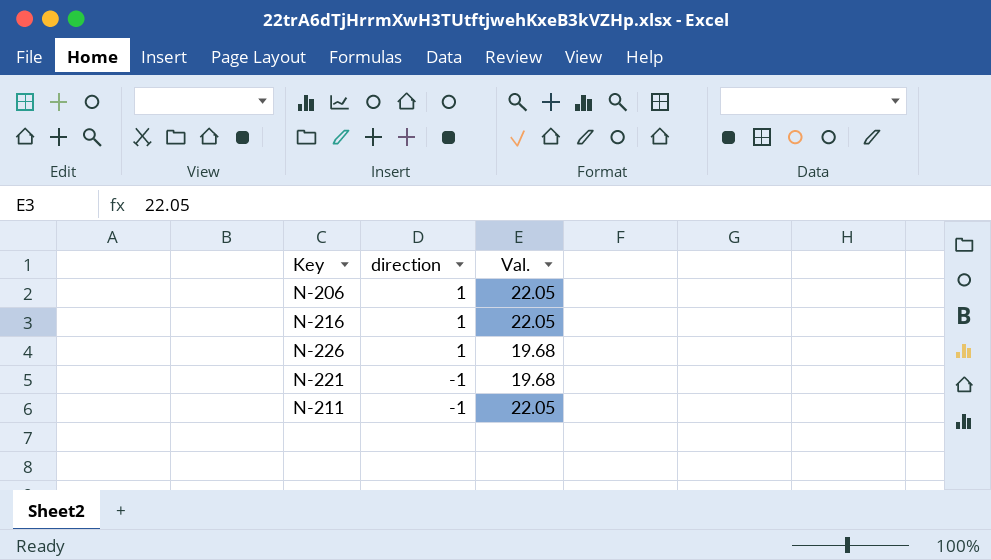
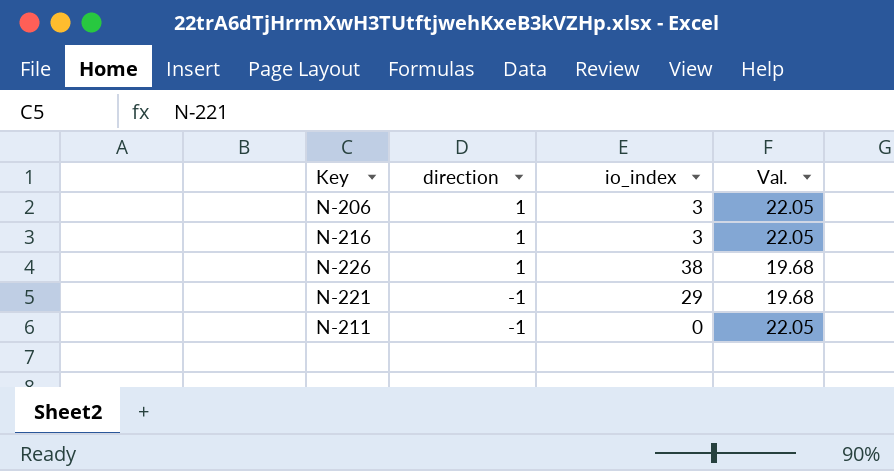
column io_index | position: none -> 3

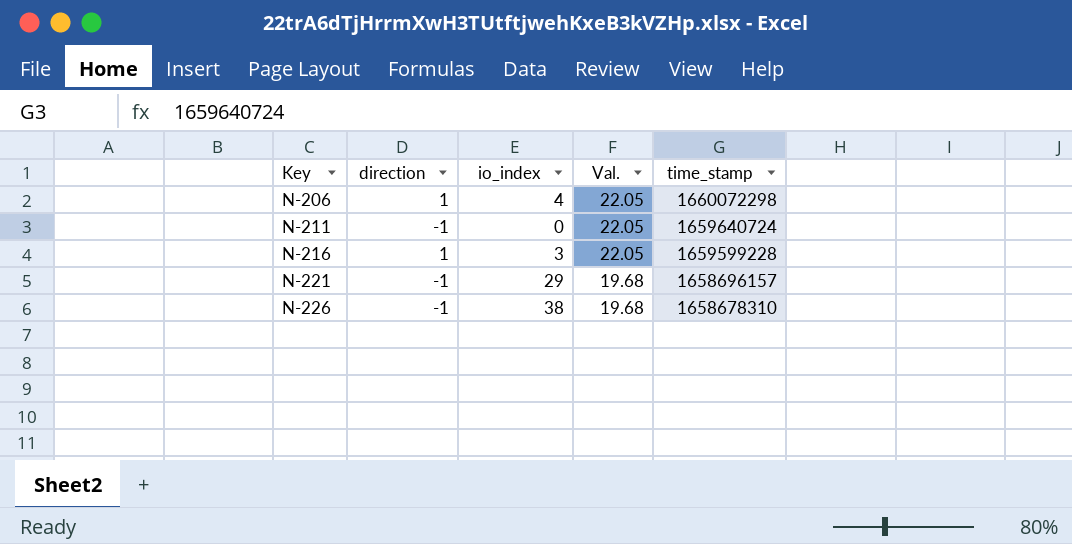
row order: direction descending -> Key ascending
column time_stamp | position: none -> 5
N-206 | io_index: 3 -> 4
N-226 | direction: 1 -> -1

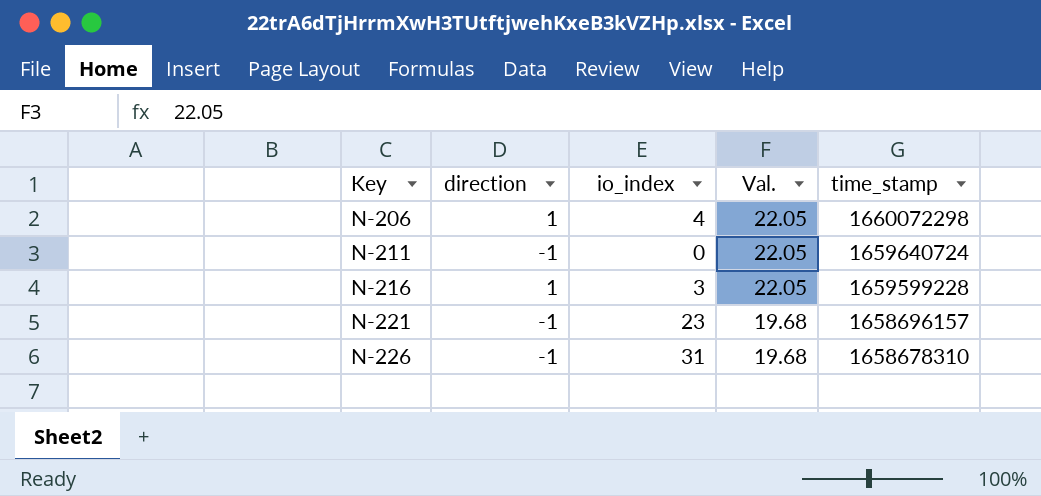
N-221 | io_index: 29 -> 23
N-226 | io_index: 38 -> 31

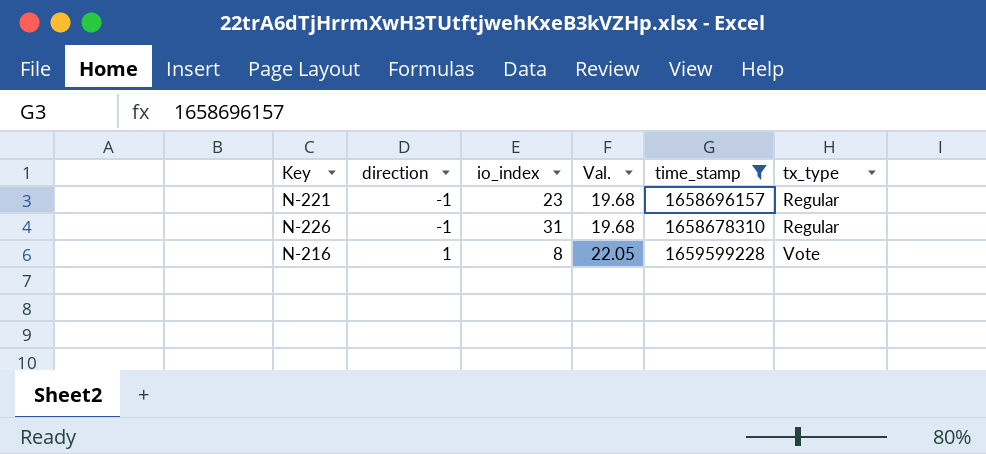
filter: none -> time_stamp <= 1659599228
row order: Key ascending -> direction ascending
column tx_type | position: none -> 6
N-216 | io_index: 3 -> 8

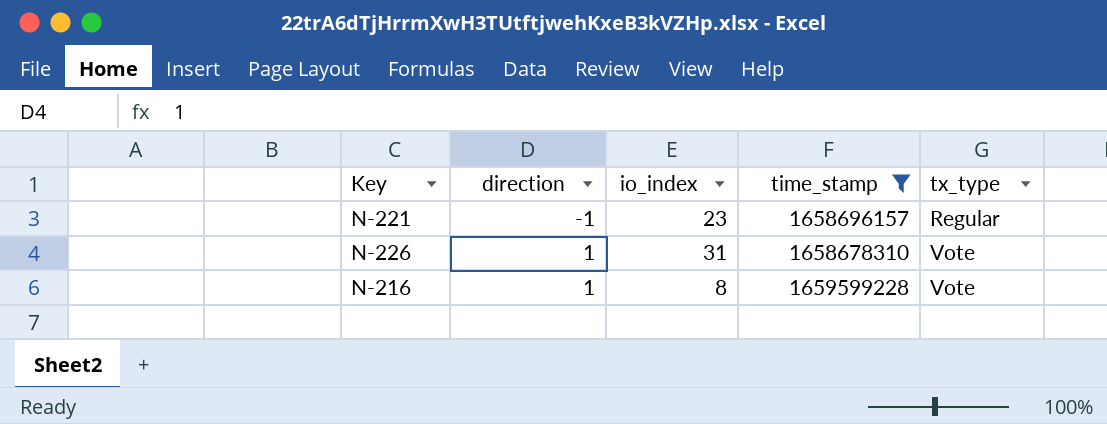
column Val. | position: 4 -> none
N-226 | direction: -1 -> 1
N-226 | tx_type: Regular -> Vote

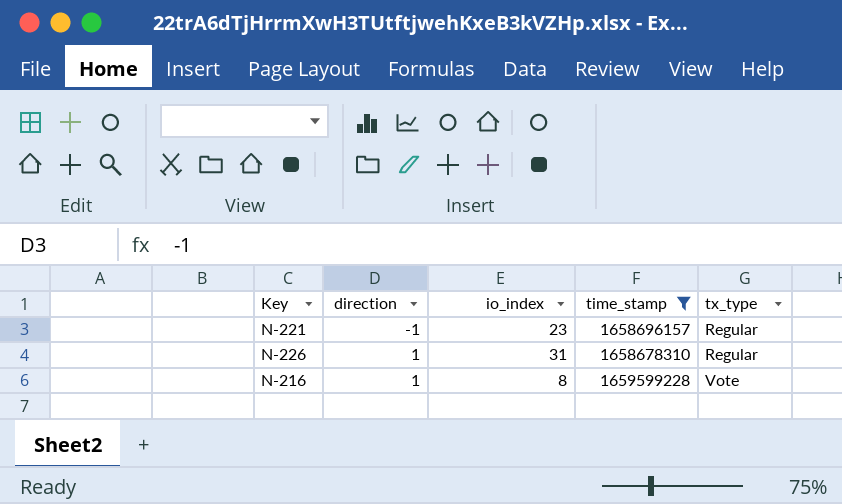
N-226 | tx_type: Vote -> Regular

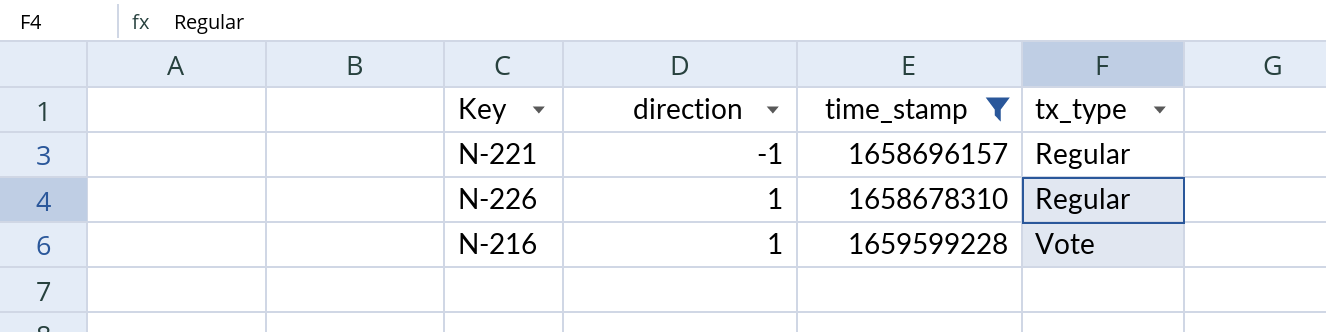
column io_index | position: 3 -> none

